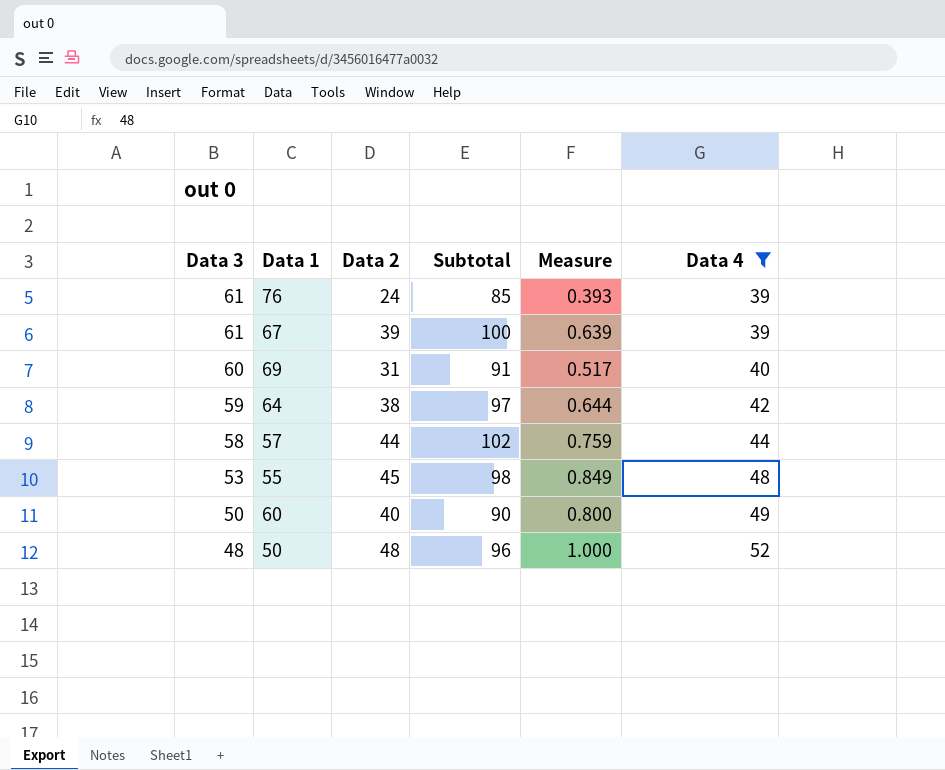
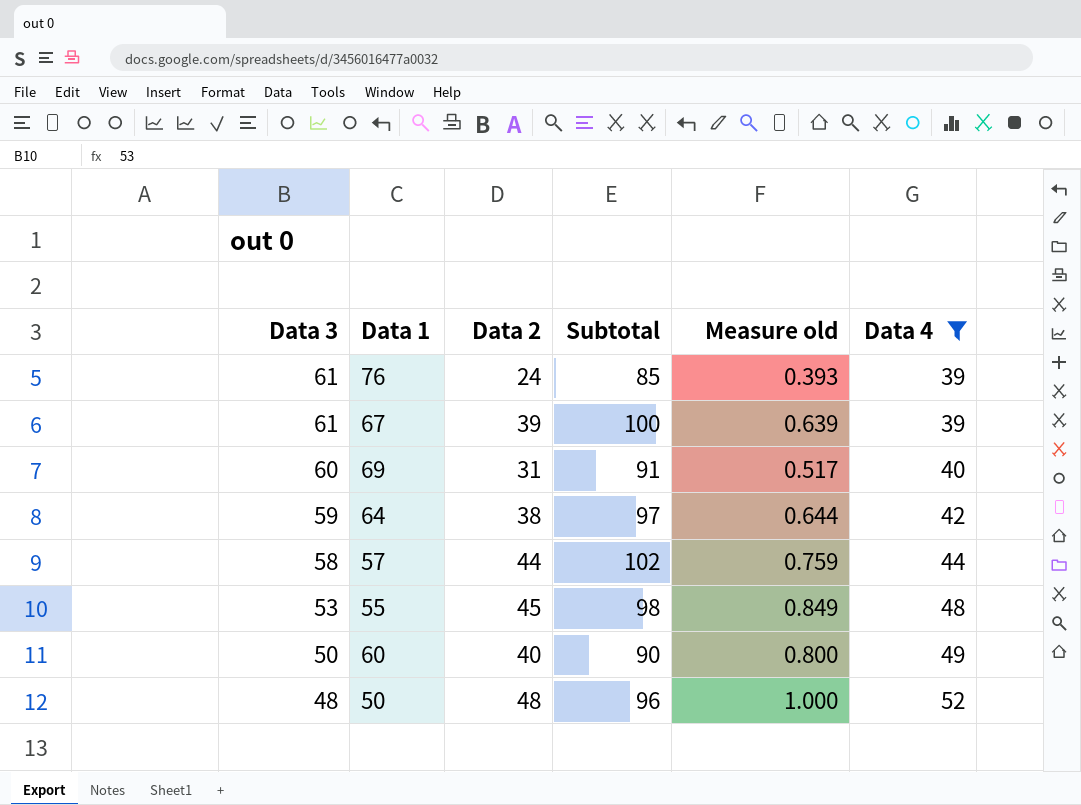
column name: Measure -> Measure old

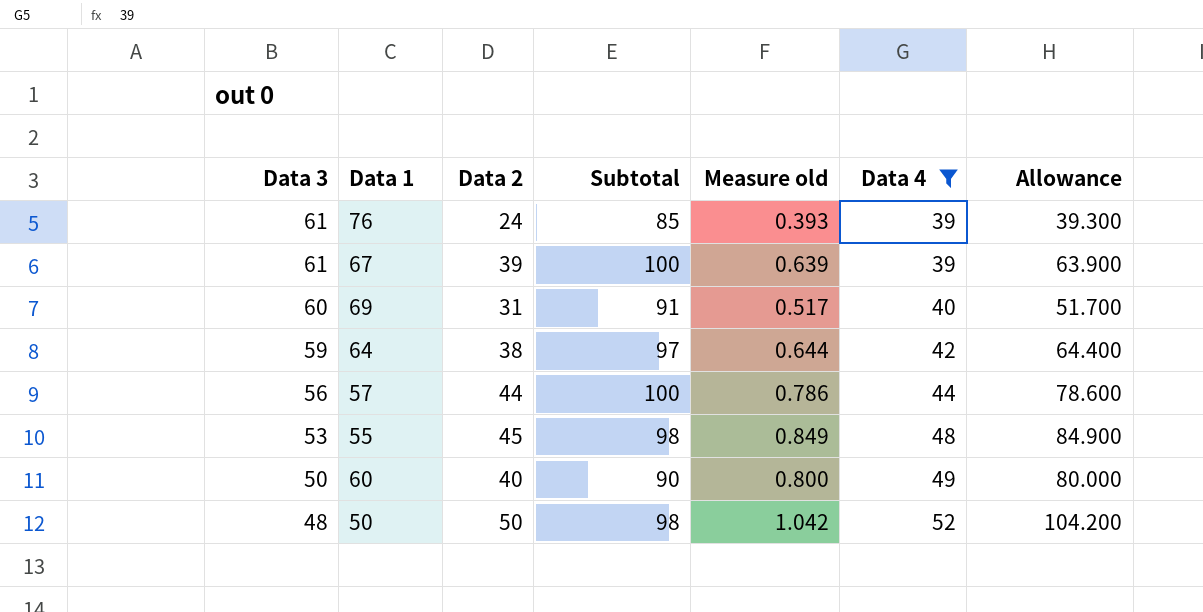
column Allowance | formula: none -> [Measure old] * 100
57 | Data 3: 58 -> 56
57 | Subtotal: 102 -> 100
57 | Measure old: 0.759 -> 0.786
50 | Data 2: 48 -> 50
50 | Subtotal: 96 -> 98
50 | Measure old: 1.000 -> 1.042

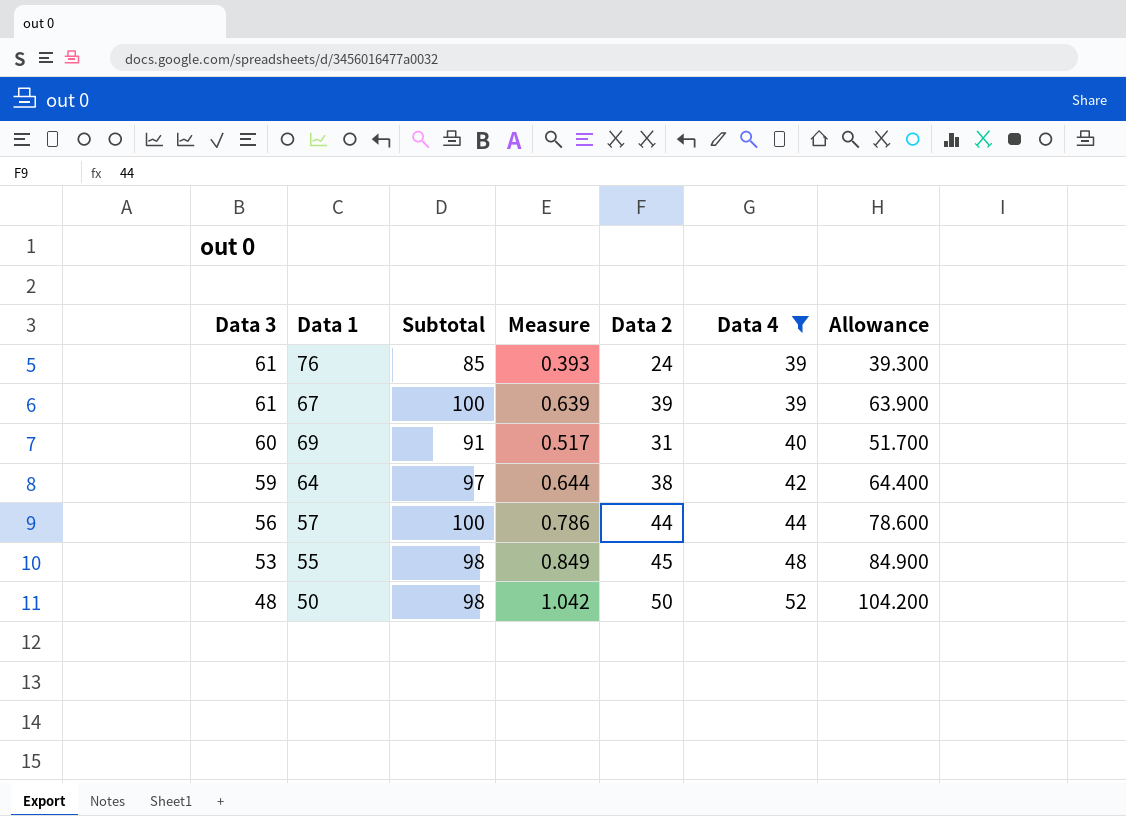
column name: Measure old -> Measure
column Data 2 | position: 3 -> 5
row 60: 50 | 40 | 90 | 0.800 | 49 | 80.000 -> none

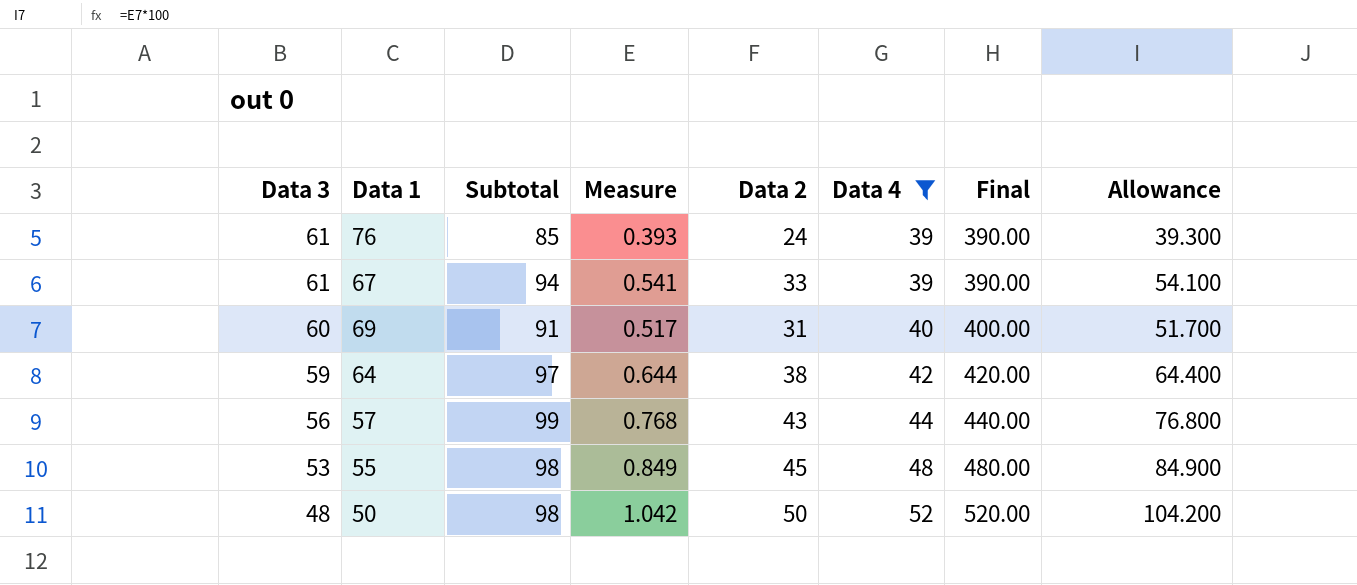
column Final | formula: none -> [Data 4] * 10
67 | Subtotal: 100 -> 94
67 | Measure: 0.639 -> 0.541
67 | Data 2: 39 -> 33
67 | Allowance: 63.900 -> 54.100
57 | Subtotal: 100 -> 99
57 | Measure: 0.786 -> 0.768
57 | Data 2: 44 -> 43
57 | Allowance: 78.600 -> 76.800

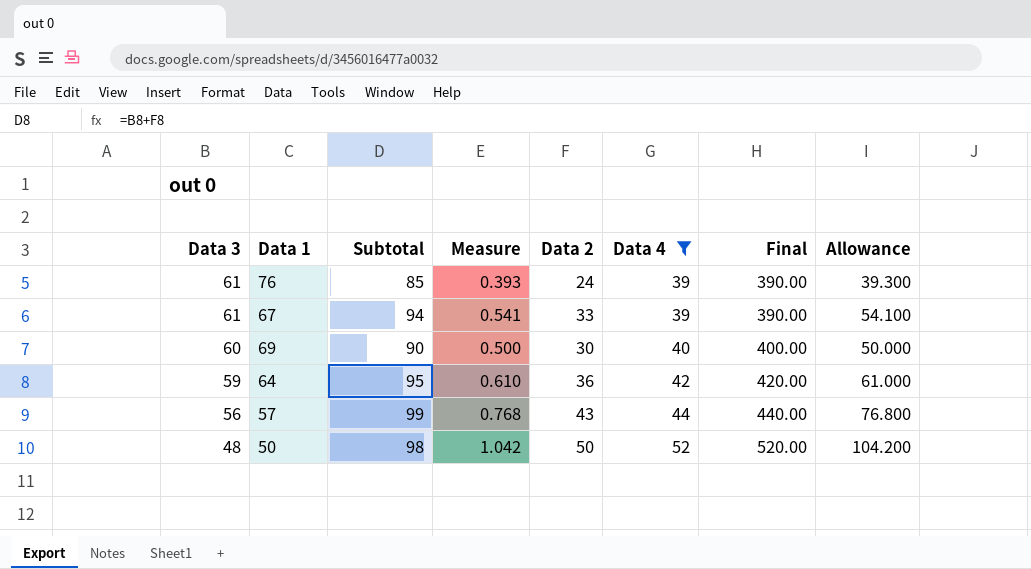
row 55: 53 | 98 | 0.849 | 45 | 48 | 480.00 | 84.900 -> none
69 | Subtotal: 91 -> 90
69 | Measure: 0.517 -> 0.500
69 | Data 2: 31 -> 30
69 | Allowance: 51.700 -> 50.000
64 | Subtotal: 97 -> 95
64 | Measure: 0.644 -> 0.610
64 | Data 2: 38 -> 36
64 | Allowance: 64.400 -> 61.000

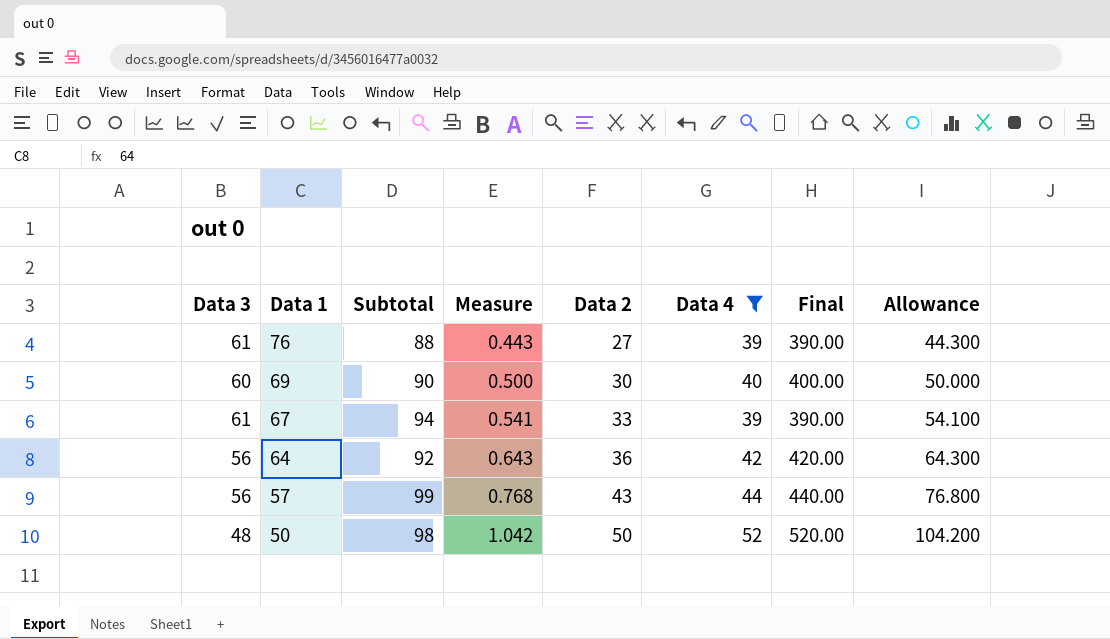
row order: Data 3 descending -> Data 1 descending
76 | Subtotal: 85 -> 88
76 | Measure: 0.393 -> 0.443
76 | Data 2: 24 -> 27
76 | Allowance: 39.300 -> 44.300
64 | Data 3: 59 -> 56
64 | Subtotal: 95 -> 92
64 | Measure: 0.610 -> 0.643
64 | Allowance: 61.000 -> 64.300

